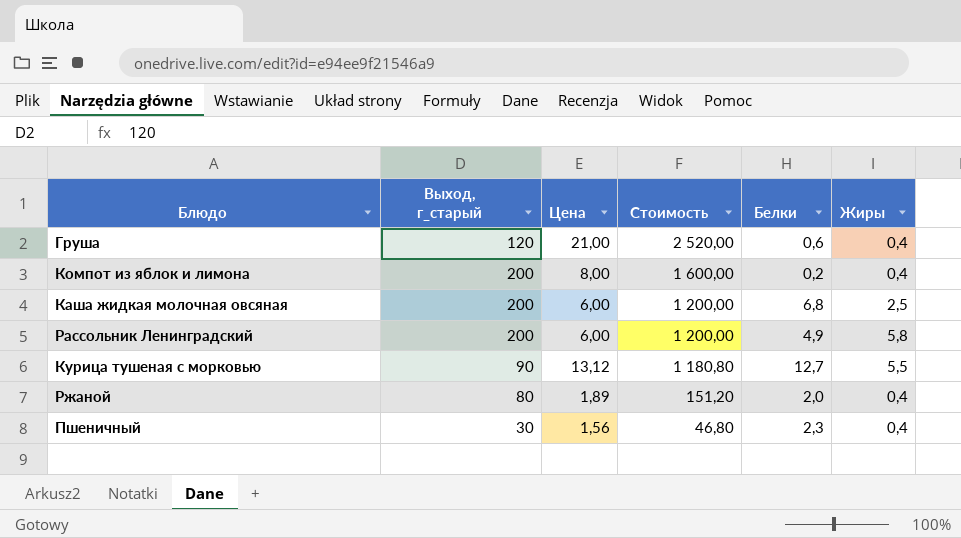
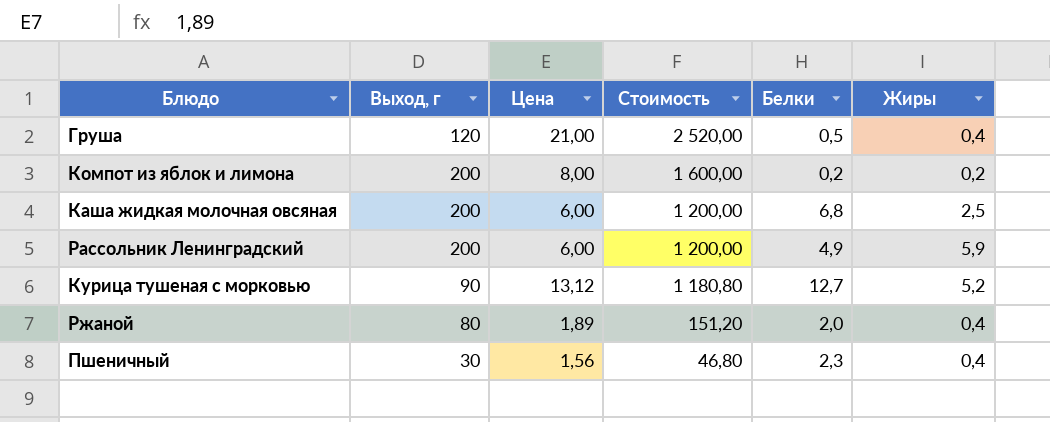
column name: Выход, г_старый -> Выход, г
Груша | Белки: 0,6 -> 0,5
Компот из яблок и лимона | Жиры: 0,4 -> 0,2
Рассольник Ленинградский | Жиры: 5,8 -> 5,9
Курица тушеная с морковью | Жиры: 5,5 -> 5,2

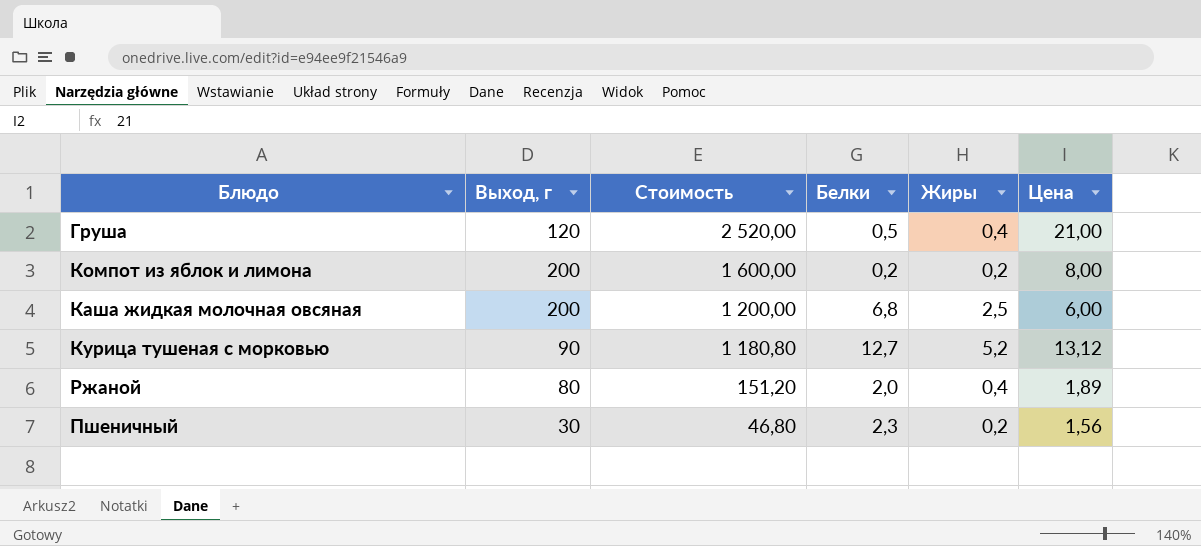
column Цена | position: 3 -> 6
row Рассольник Ленинградский: 200 | 6,00 | 1 200,00 | 4,9 | 5,9 -> none
Пшеничный | Жиры: 0,4 -> 0,2

